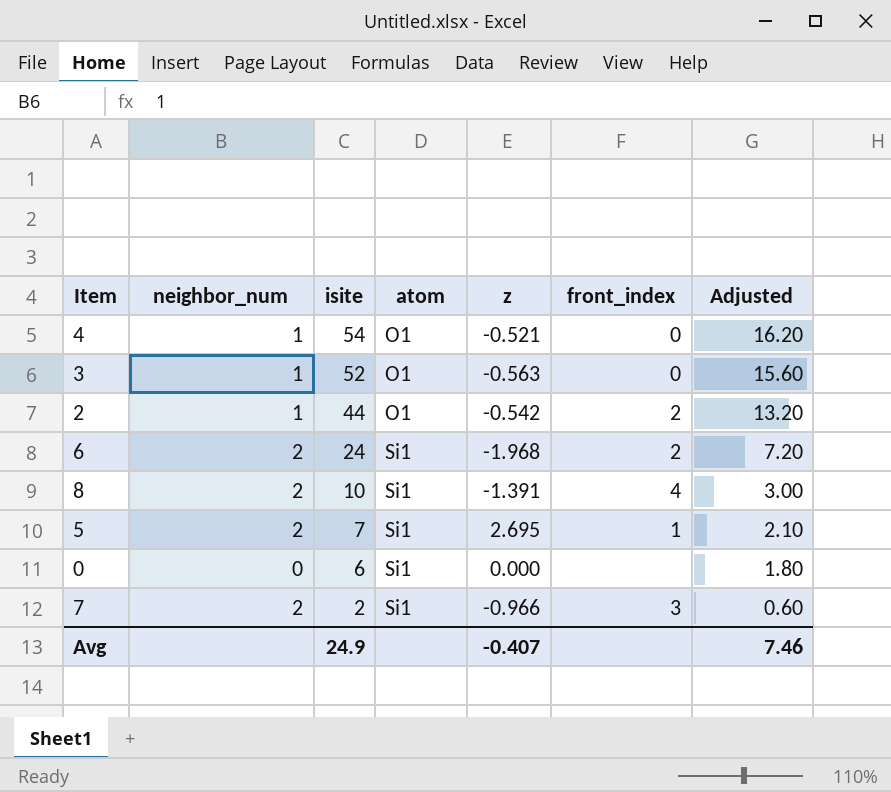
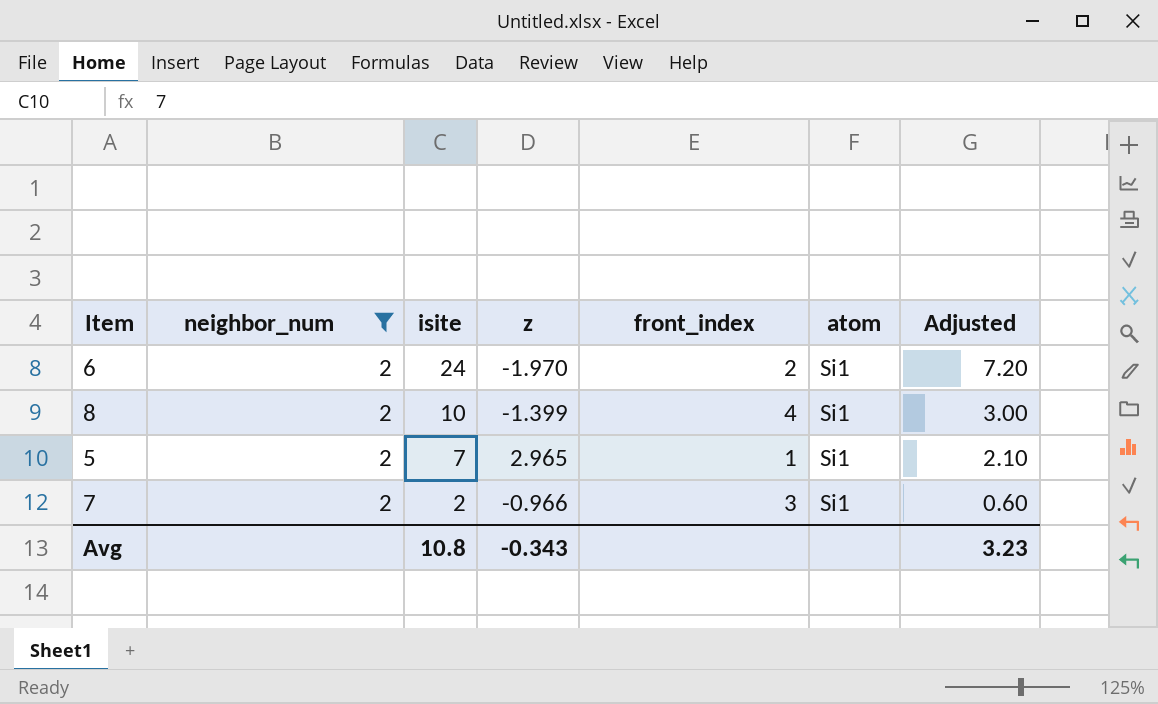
filter: none -> neighbor_num = 2
column atom | position: 4 -> 6
6 | z: -1.968 -> -1.970
8 | z: -1.391 -> -1.399
5 | z: 2.695 -> 2.965
Avg | isite: 24.9 -> 10.8
Avg | z: -0.407 -> -0.343
Avg | Adjusted: 7.46 -> 3.23

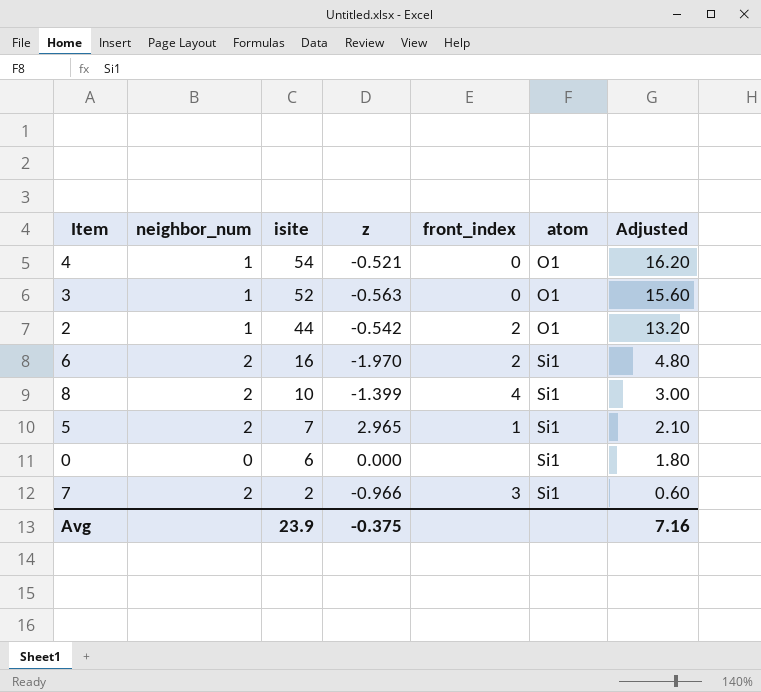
filter: neighbor_num = 2 -> none
6 | isite: 24 -> 16
6 | Adjusted: 7.20 -> 4.80
Avg | isite: 10.8 -> 23.9
Avg | z: -0.343 -> -0.375
Avg | Adjusted: 3.23 -> 7.16

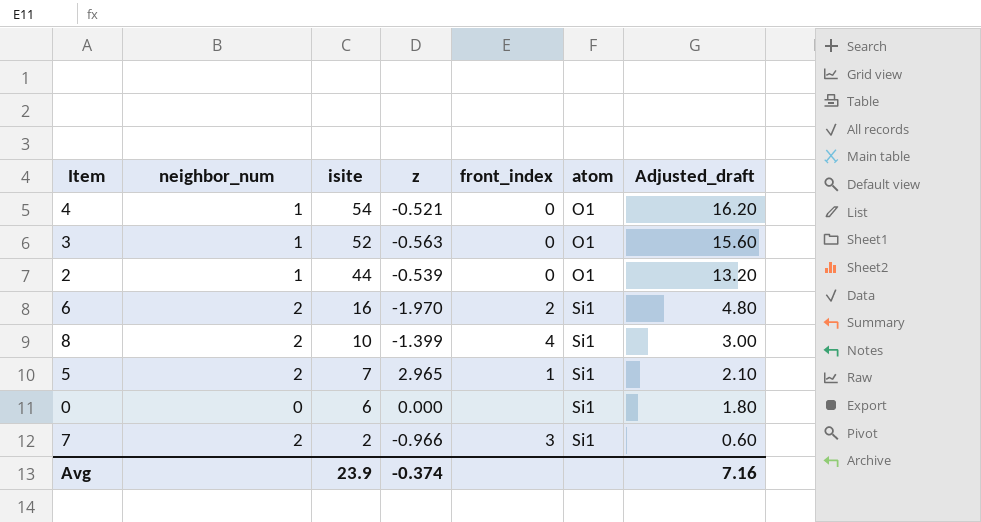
column name: Adjusted -> Adjusted_draft
2 | z: -0.542 -> -0.539
2 | front_index: 2 -> 0
Avg | z: -0.375 -> -0.374

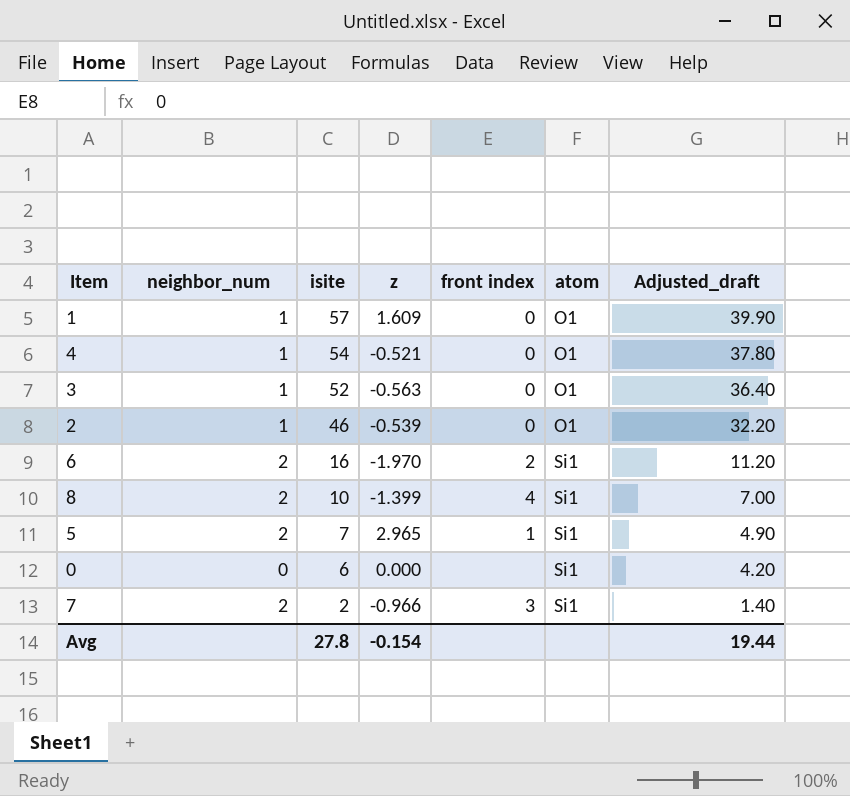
column name: front_index -> front index
column Adjusted_draft | formula: [isite] * 0.3 -> [isite] * 0.7
row 1: none -> 1 | 57 | 1.609 | 0 | O1 | 39.90
2 | isite: 44 -> 46
Avg | isite: 23.9 -> 27.8
Avg | z: -0.374 -> -0.154
Avg | Adjusted_draft: 7.16 -> 19.44

